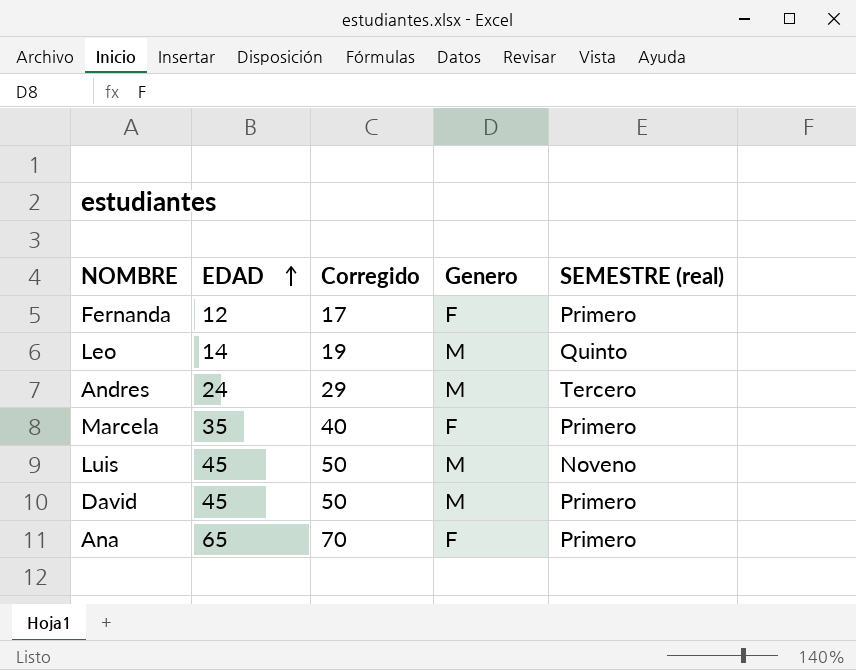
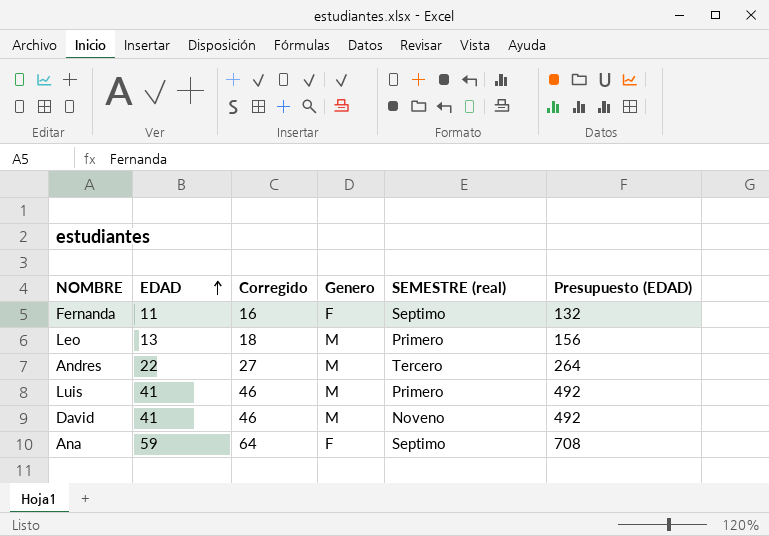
column Presupuesto (EDAD) | formula: none -> [EDAD] * 12
row Marcela: 35 | 40 | F | Primero -> none
Fernanda | EDAD: 12 -> 11
Fernanda | Corregido: 17 -> 16
Fernanda | SEMESTRE (real): Primero -> Septimo
Leo | EDAD: 14 -> 13
Leo | Corregido: 19 -> 18
Leo | SEMESTRE (real): Quinto -> Primero
Andres | EDAD: 24 -> 22
Andres | Corregido: 29 -> 27
Luis | EDAD: 45 -> 41
Luis | Corregido: 50 -> 46
Luis | SEMESTRE (real): Noveno -> Primero
David | EDAD: 45 -> 41
David | Corregido: 50 -> 46
David | SEMESTRE (real): Primero -> Noveno
Ana | EDAD: 65 -> 59
Ana | Corregido: 70 -> 64
Ana | SEMESTRE (real): Primero -> Septimo

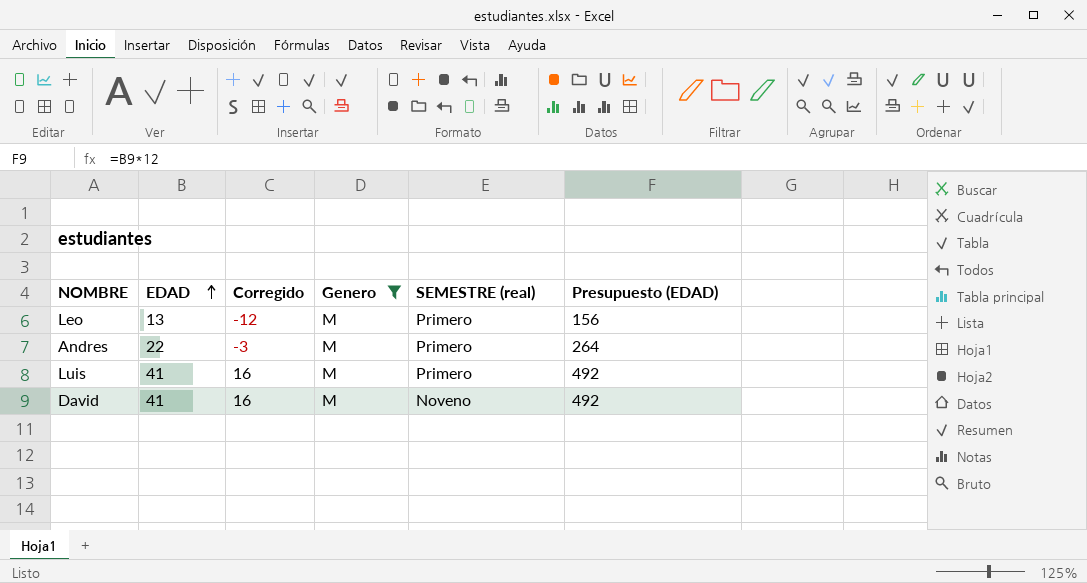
filter: none -> Genero = M
column Corregido | formula: [EDAD] + 5 -> [EDAD] - 25
Andres | SEMESTRE (real): Tercero -> Primero

